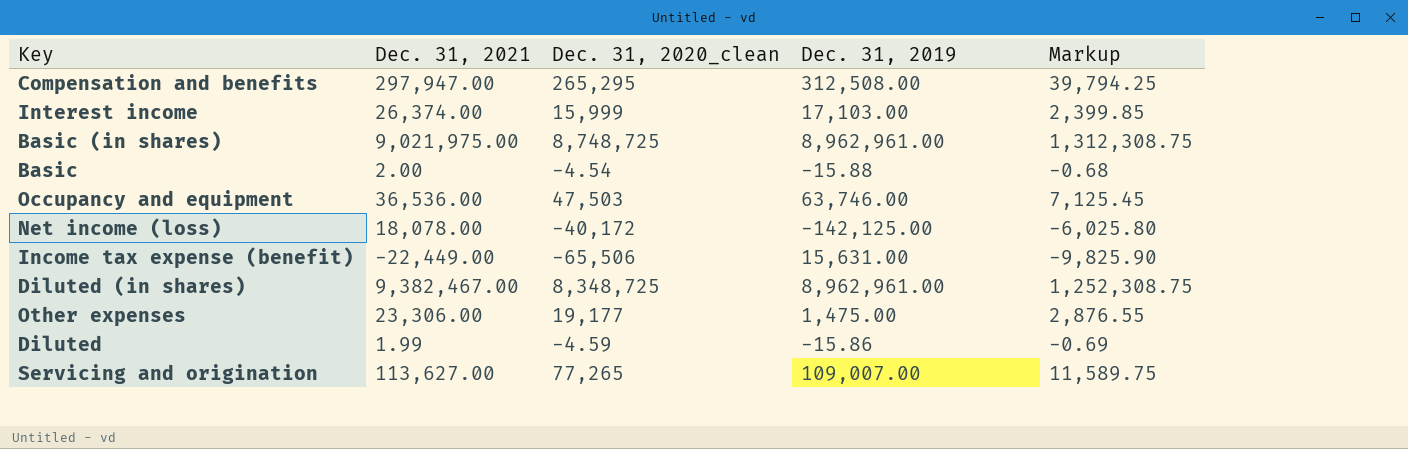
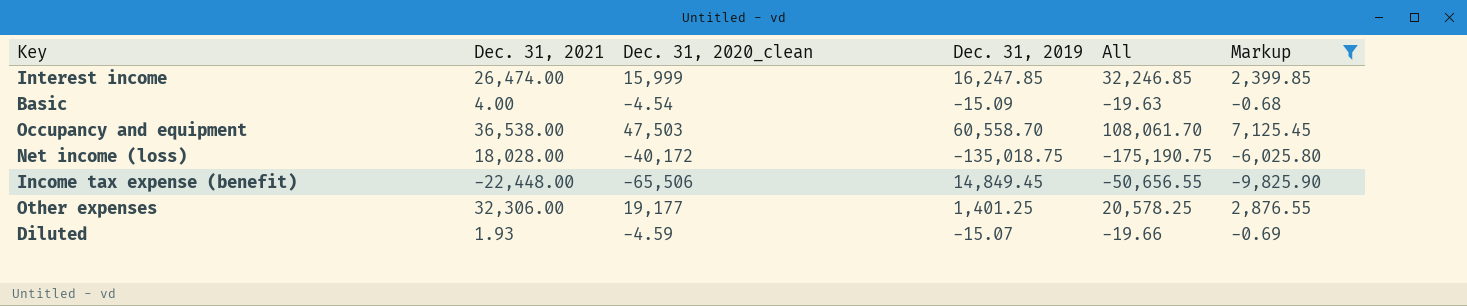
filter: none -> Markup <= 7,125.45
column All | formula: none -> [Dec. 31, 2020_clean] + [Dec. 31, 2019]
Interest income | Dec. 31, 2021: 26,374.00 -> 26,474.00
Interest income | Dec. 31, 2019: 17,103.00 -> 16,247.85
Basic | Dec. 31, 2021: 2.00 -> 4.00
Basic | Dec. 31, 2019: -15.88 -> -15.09
Occupancy and equipment | Dec. 31, 2021: 36,536.00 -> 36,538.00
Occupancy and equipment | Dec. 31, 2019: 63,746.00 -> 60,558.70
Net income (loss) | Dec. 31, 2021: 18,078.00 -> 18,028.00
Net income (loss) | Dec. 31, 2019: -142,125.00 -> -135,018.75
Income tax expense (benefit) | Dec. 31, 2021: -22,449.00 -> -22,448.00
Income tax expense (benefit) | Dec. 31, 2019: 15,631.00 -> 14,849.45
Other expenses | Dec. 31, 2021: 23,306.00 -> 32,306.00
Other expenses | Dec. 31, 2019: 1,475.00 -> 1,401.25
Diluted | Dec. 31, 2021: 1.99 -> 1.93
Diluted | Dec. 31, 2019: -15.86 -> -15.07

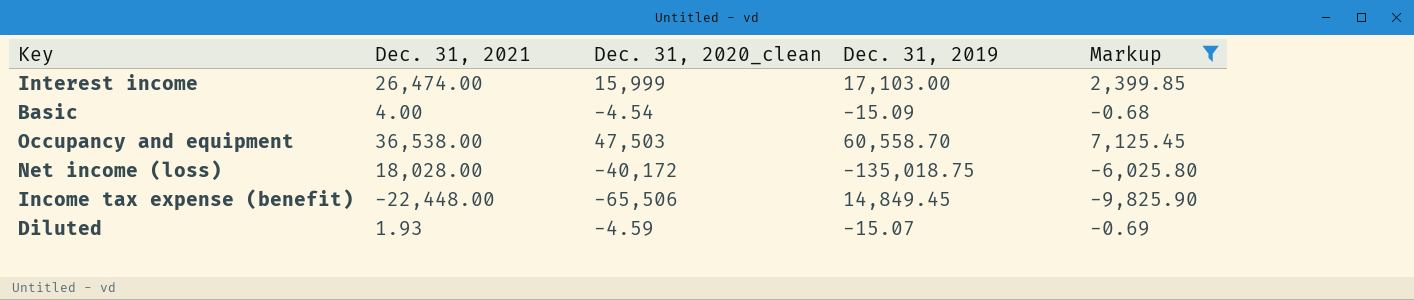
column All | formula: [Dec. 31, 2020_clean] + [Dec. 31, 2019] -> none
row Other expenses: 32,306.00 | 19,177 | 1,401.25 | 20,578.25 | 2,876.55 -> none
Interest income | Dec. 31, 2019: 16,247.85 -> 17,103.00

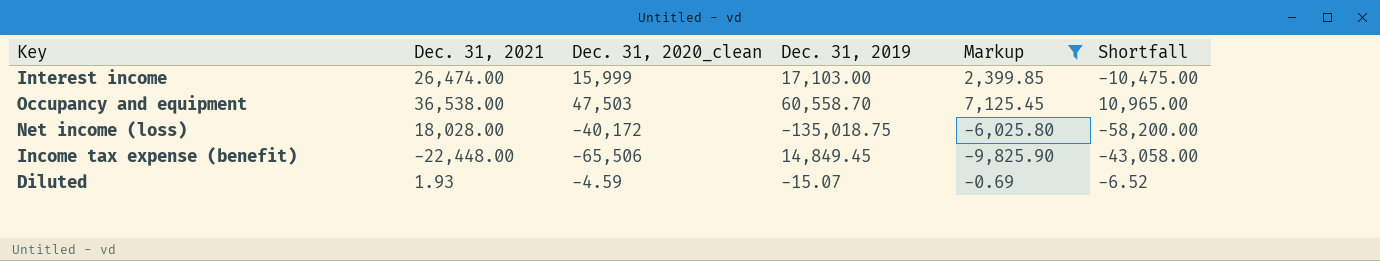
column Shortfall | formula: none -> [Dec. 31, 2020_clean] - [Dec. 31, 2021]
row Basic: 4.00 | -4.54 | -15.09 | -0.68 -> none

